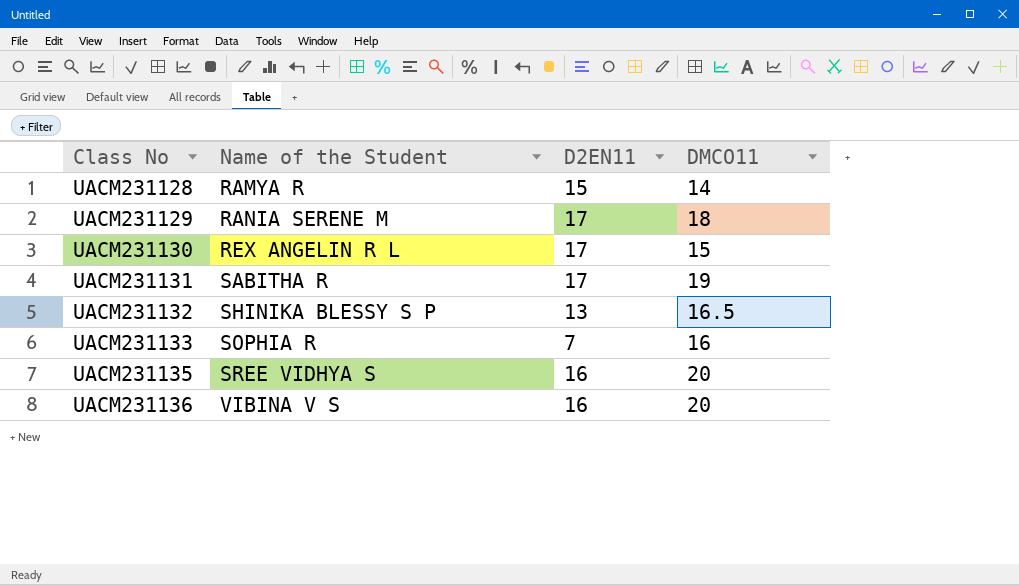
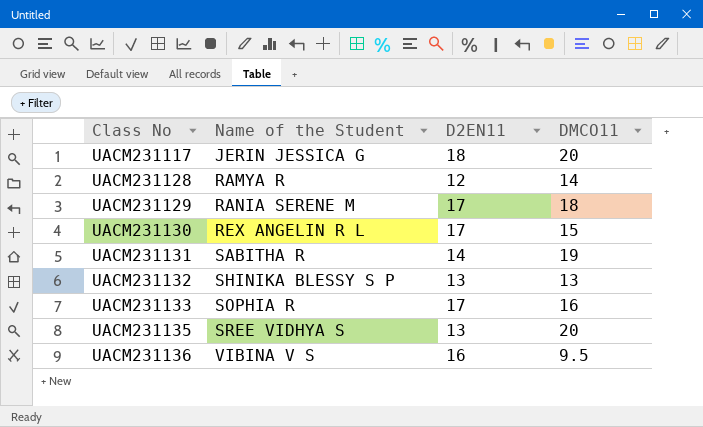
row UACM231117: none -> JERIN JESSICA G | 18 | 20
UACM231128 | D2EN11: 15 -> 12
UACM231131 | D2EN11: 17 -> 14
UACM231132 | DMCO11: 16.5 -> 13
UACM231133 | D2EN11: 7 -> 17
UACM231135 | D2EN11: 16 -> 13
UACM231136 | DMCO11: 20 -> 9.5

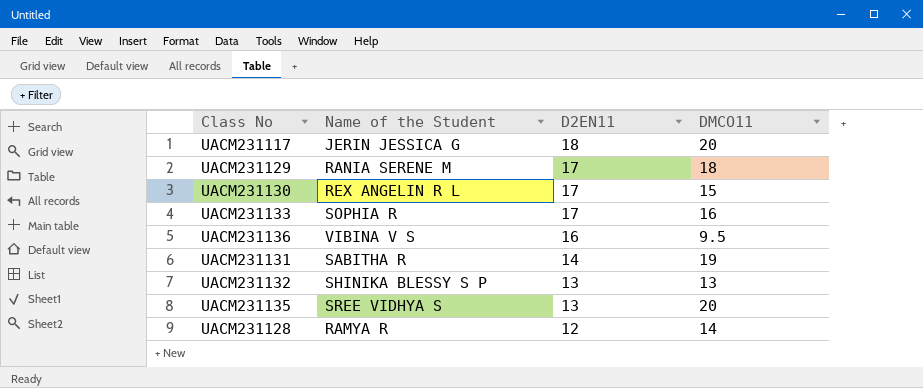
row order: Class No ascending -> D2EN11 descending

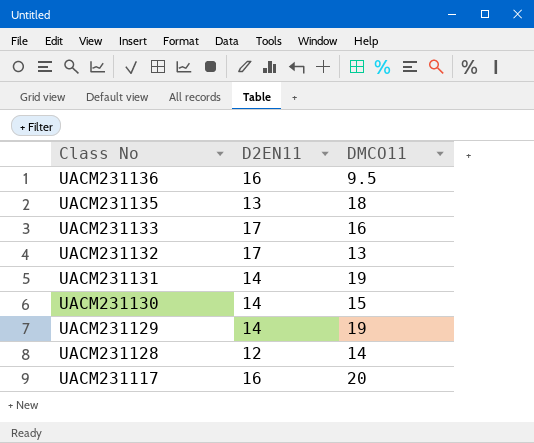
row order: D2EN11 descending -> Class No descending
column Name of the Student | position: 2 -> none
UACM231135 | DMCO11: 20 -> 18
UACM231132 | D2EN11: 13 -> 17
UACM231130 | D2EN11: 17 -> 14
UACM231129 | D2EN11: 17 -> 14
UACM231129 | DMCO11: 18 -> 19
UACM231117 | D2EN11: 18 -> 16

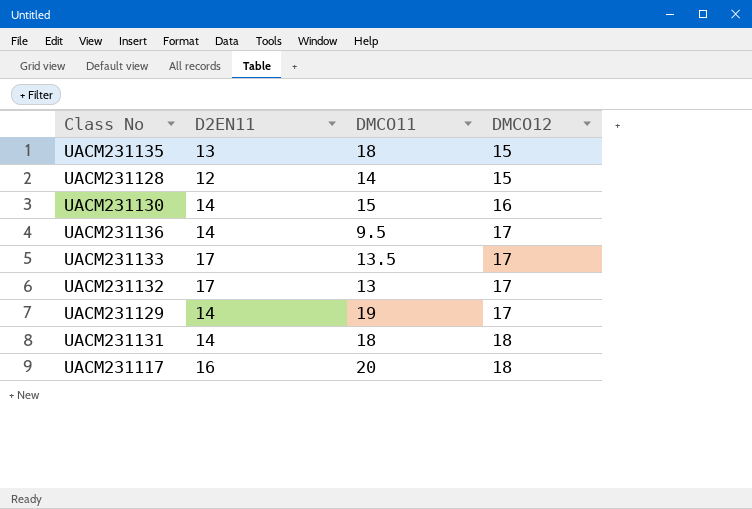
row order: Class No descending -> DMCO12 ascending
column DMCO12 | position: none -> 4
UACM231136 | D2EN11: 16 -> 14
UACM231133 | DMCO11: 16 -> 13.5
UACM231131 | DMCO11: 19 -> 18

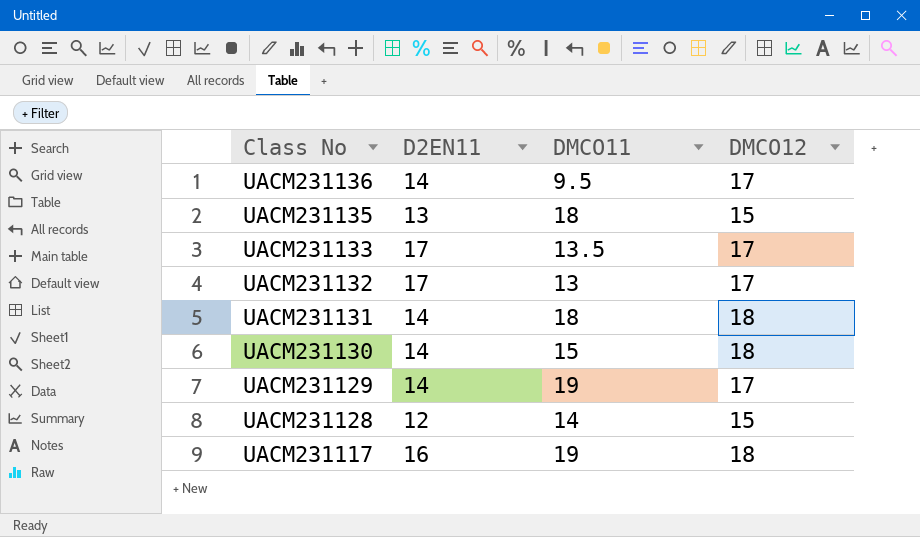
row order: DMCO12 ascending -> Class No descending
UACM231130 | DMCO12: 16 -> 18
UACM231117 | DMCO11: 20 -> 19

